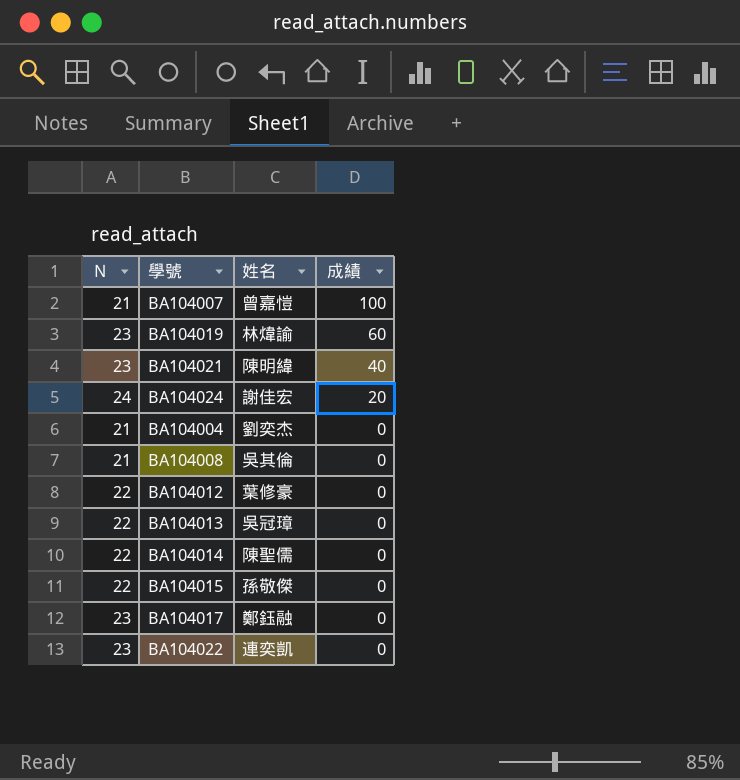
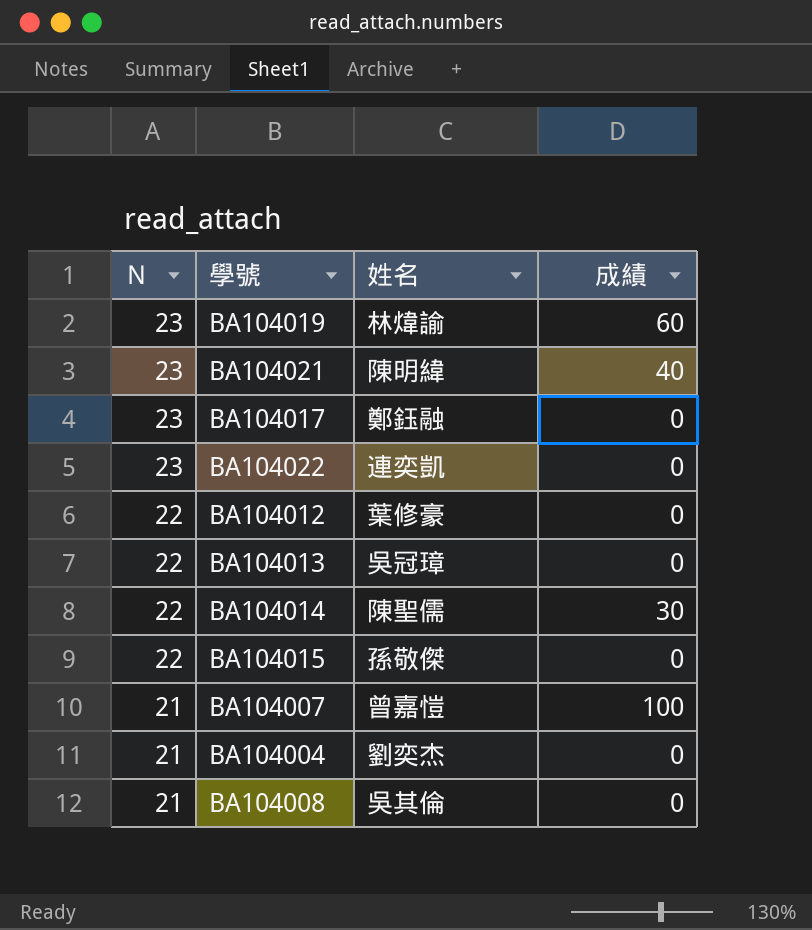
row order: 成績 descending -> N descending
row BA104024: 24 | 謝佳宏 | 20 -> none
BA104014 | 成績: 0 -> 30

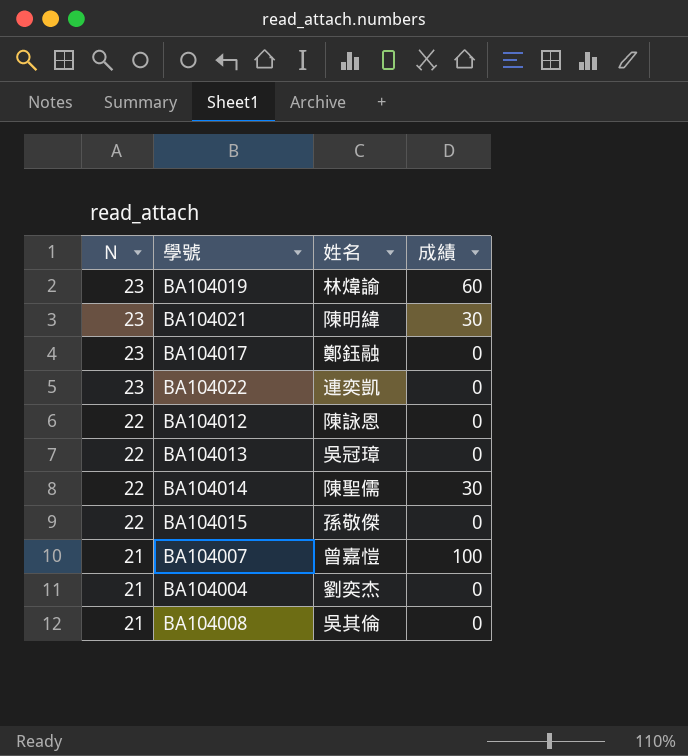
BA104021 | 成績: 40 -> 30
BA104012 | 姓名: 葉修豪 -> 陳詠恩

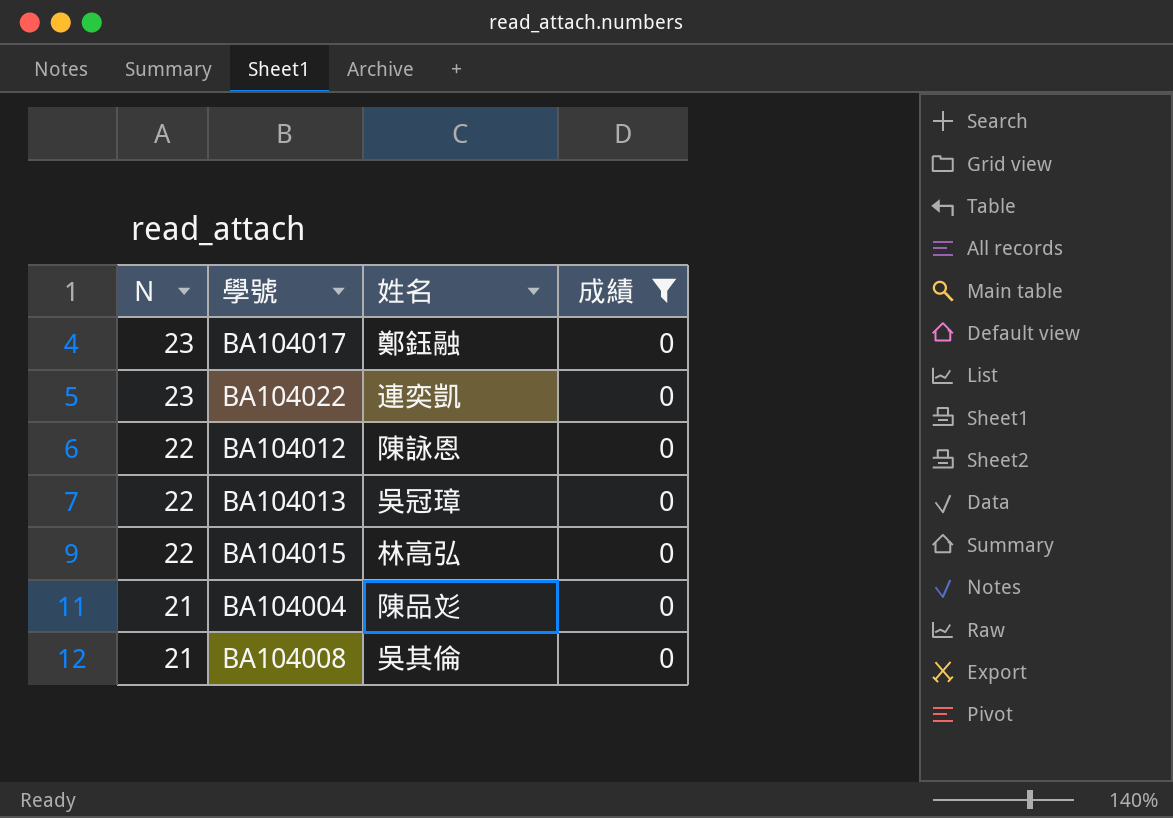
filter: none -> 成績 = 0
BA104015 | 姓名: 孫敬傑 -> 林高弘
BA104004 | 姓名: 劉奕杰 -> 陳品彣

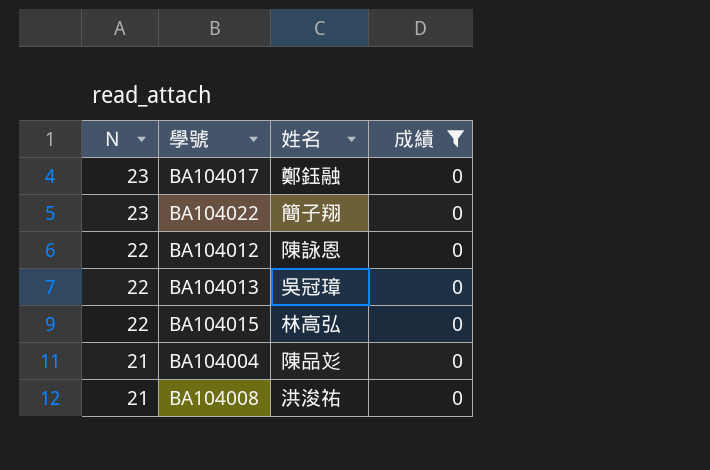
BA104022 | 姓名: 連奕凱 -> 簡子翔
BA104008 | 姓名: 吳其倫 -> 洪浚祐

